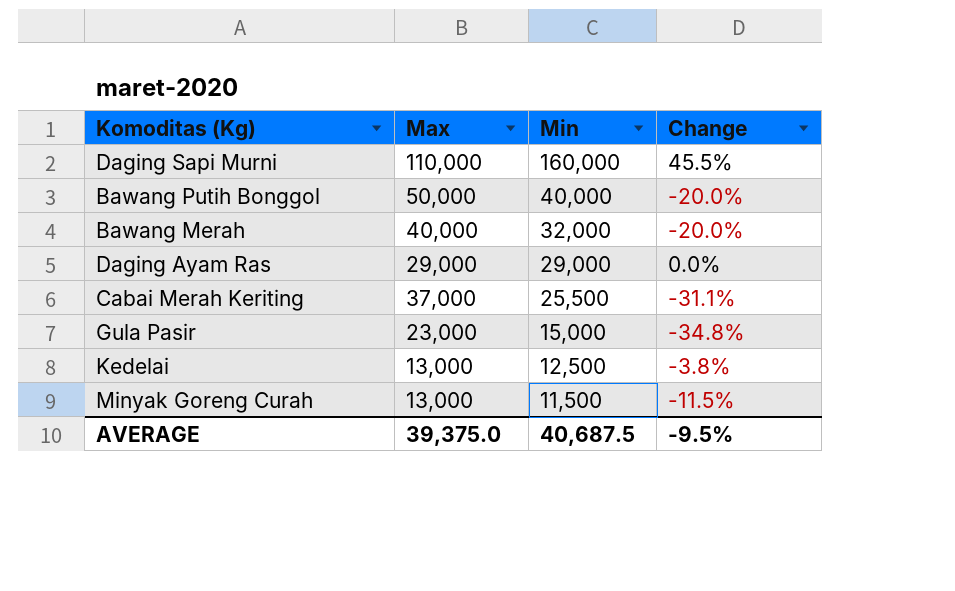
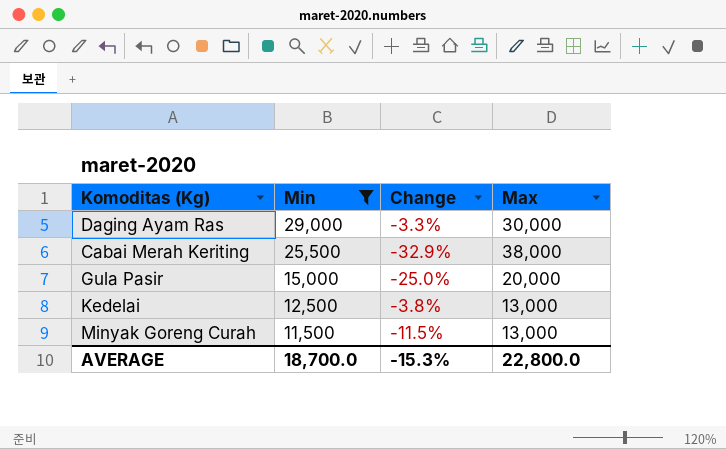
filter: none -> Min <= 29,000
column Max | position: 2 -> 4
Daging Ayam Ras | Change: 0.0% -> -3.3%
Daging Ayam Ras | Max: 29,000 -> 30,000
Cabai Merah Keriting | Change: -31.1% -> -32.9%
Cabai Merah Keriting | Max: 37,000 -> 38,000
Gula Pasir | Change: -34.8% -> -25.0%
Gula Pasir | Max: 23,000 -> 20,000
AVERAGE | Min: 40,687.5 -> 18,700.0
AVERAGE | Change: -9.5% -> -15.3%
AVERAGE | Max: 39,375.0 -> 22,800.0

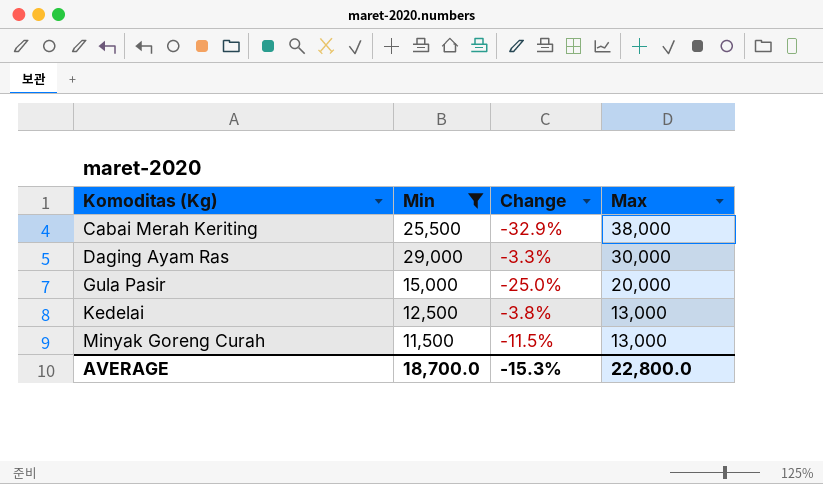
row order: Min descending -> Komoditas (Kg) ascending

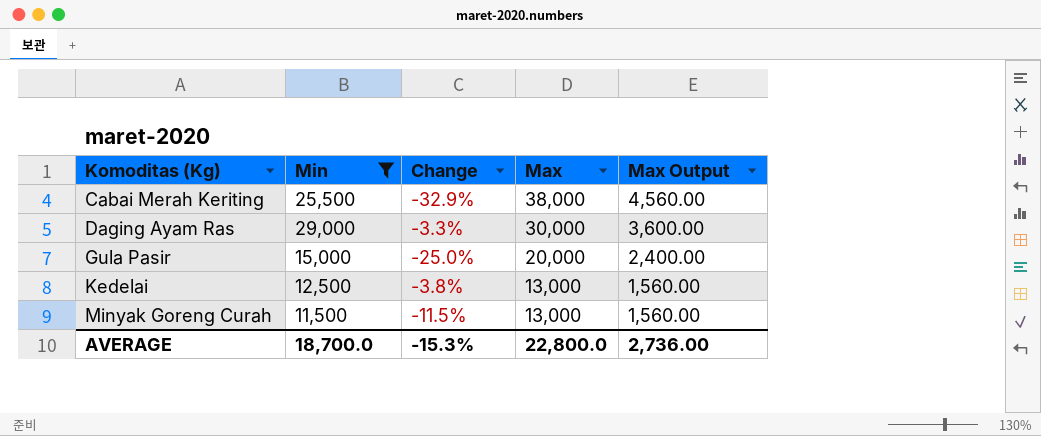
column Max Output | formula: none -> [Max] * 0.12

